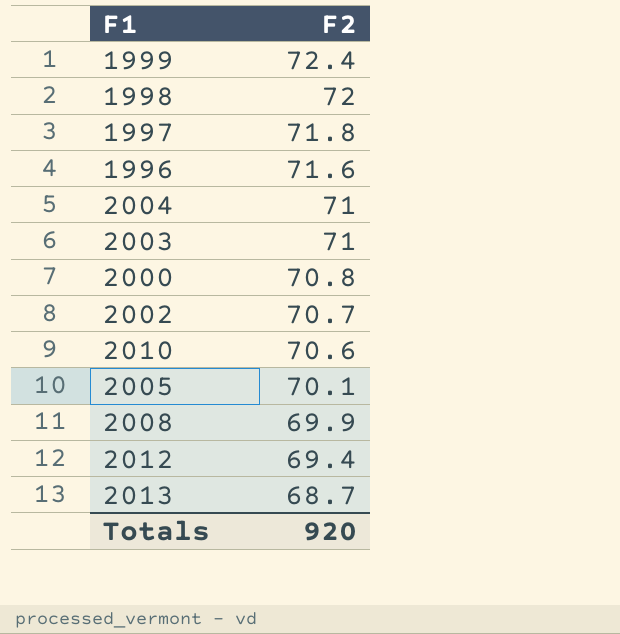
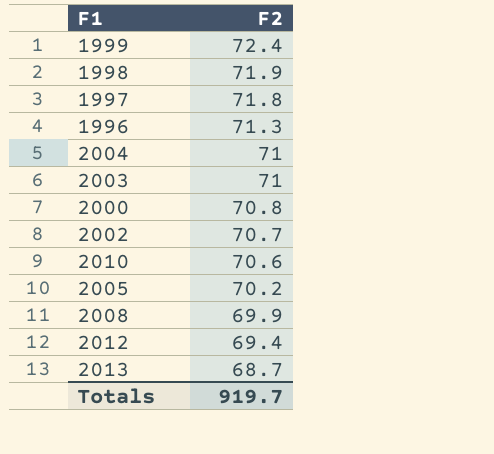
1998 | F2: 72 -> 71.9
1996 | F2: 71.6 -> 71.3
2005 | F2: 70.1 -> 70.2
Totals | F2: 920 -> 919.7

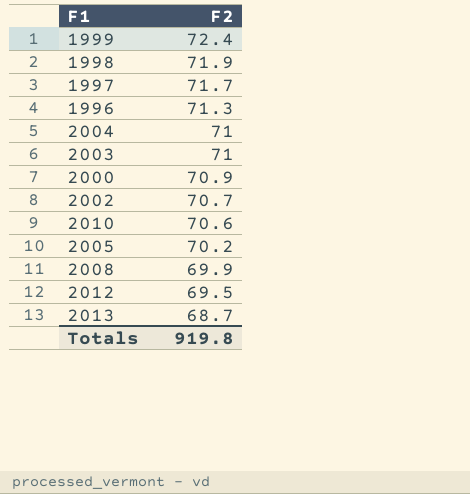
1997 | F2: 71.8 -> 71.7
2000 | F2: 70.8 -> 70.9
2012 | F2: 69.4 -> 69.5
Totals | F2: 919.7 -> 919.8

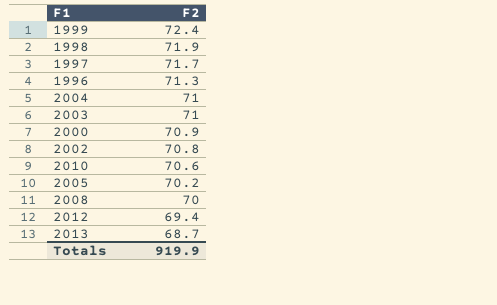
2002 | F2: 70.7 -> 70.8
2008 | F2: 69.9 -> 70
2012 | F2: 69.5 -> 69.4
Totals | F2: 919.8 -> 919.9

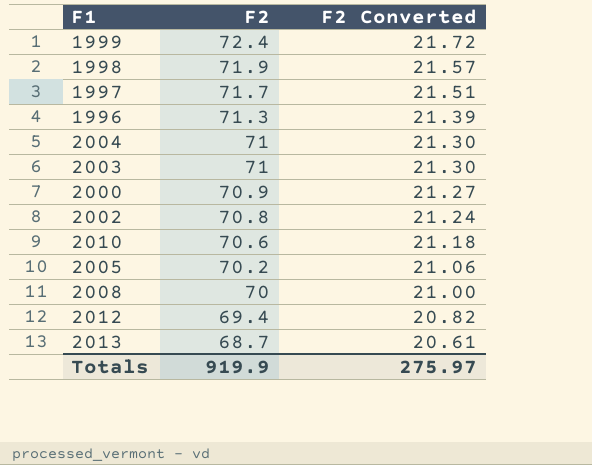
column F2 Converted | formula: none -> [F2] * 0.3

